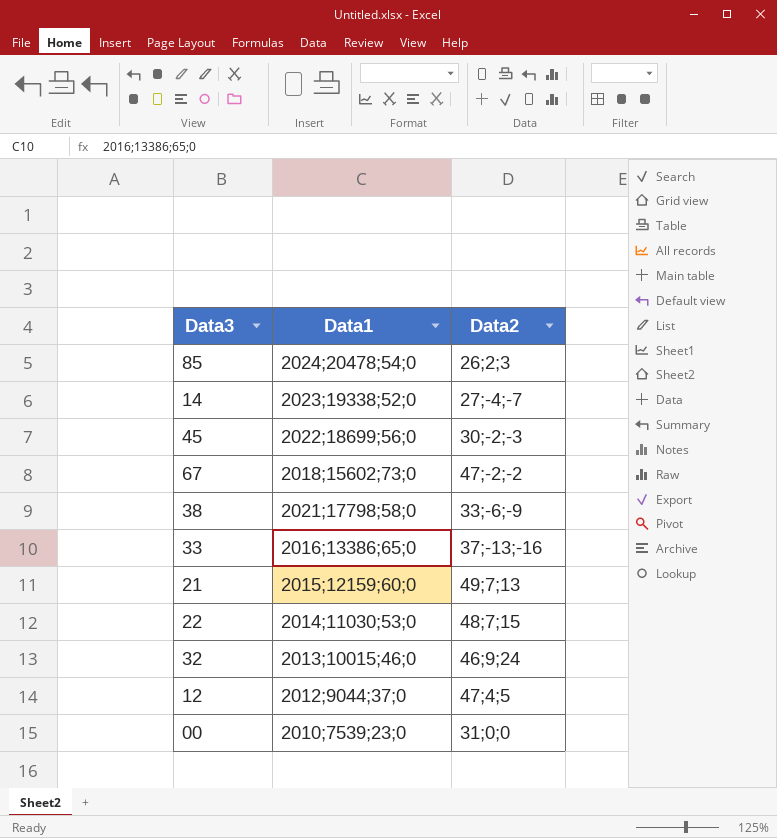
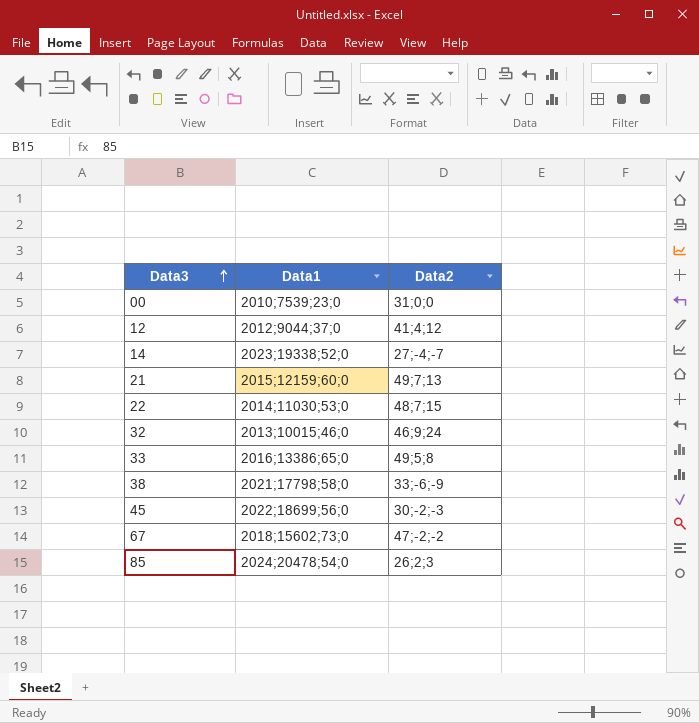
row order: none -> Data3 ascending
12 | Data2: 47;4;5 -> 41;4;12
33 | Data2: 37;-13;-16 -> 49;5;8

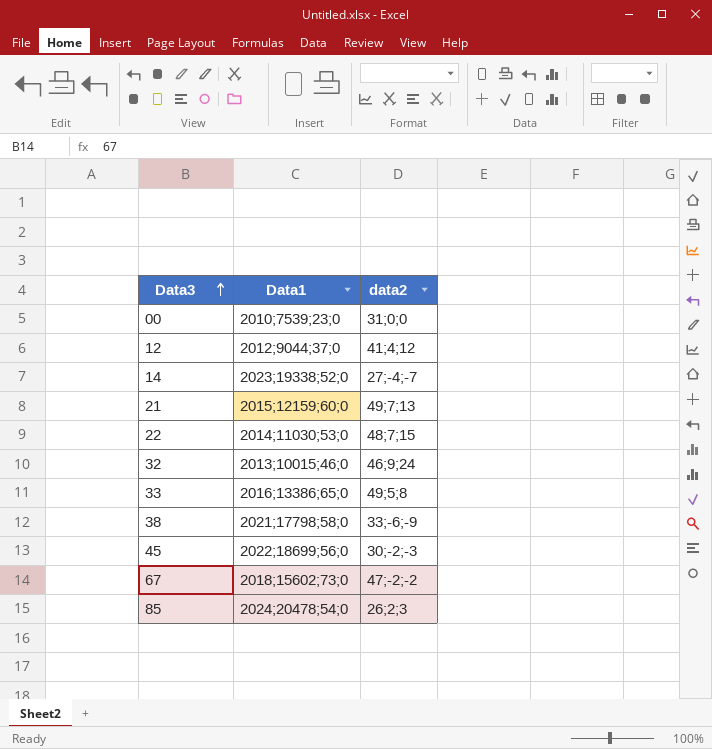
column name: Data2 -> data2

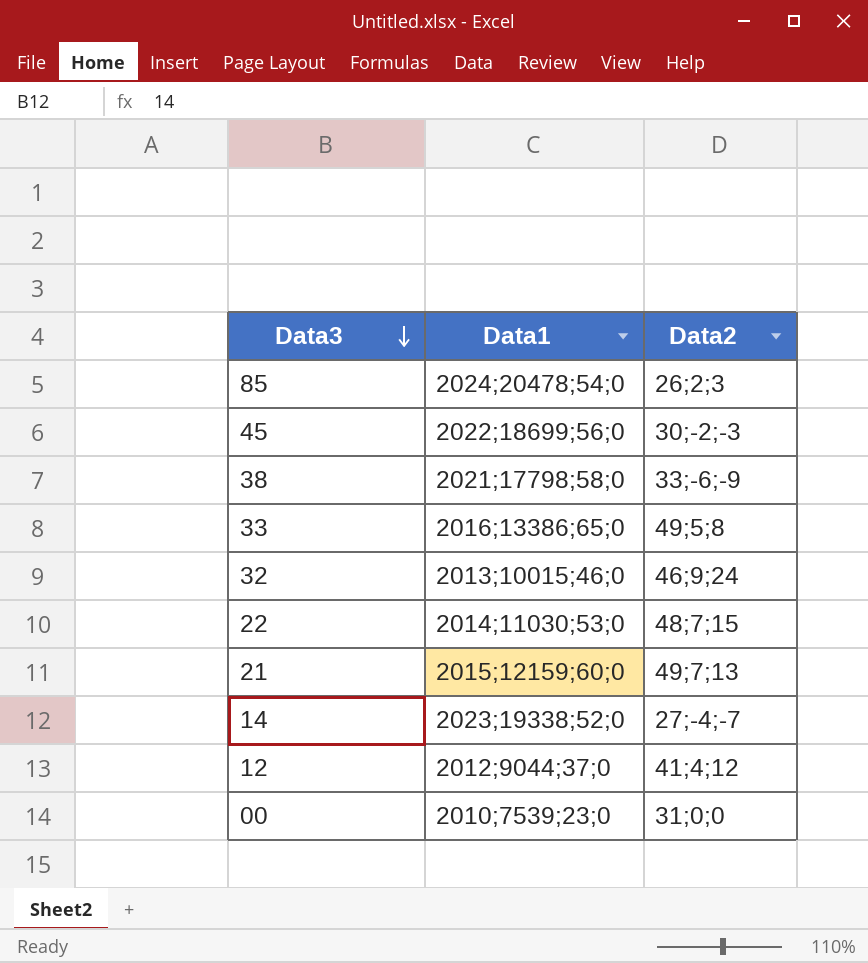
row order: Data3 ascending -> Data3 descending
column name: data2 -> Data2
row 67: 2018;15602;73;0 | 47;-2;-2 -> none

